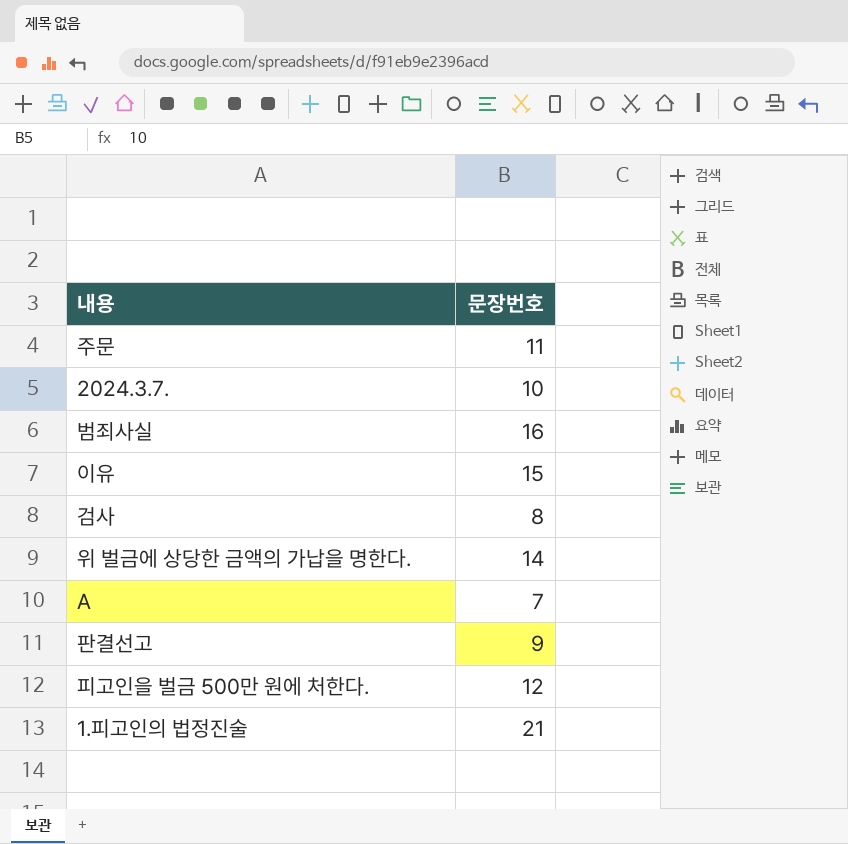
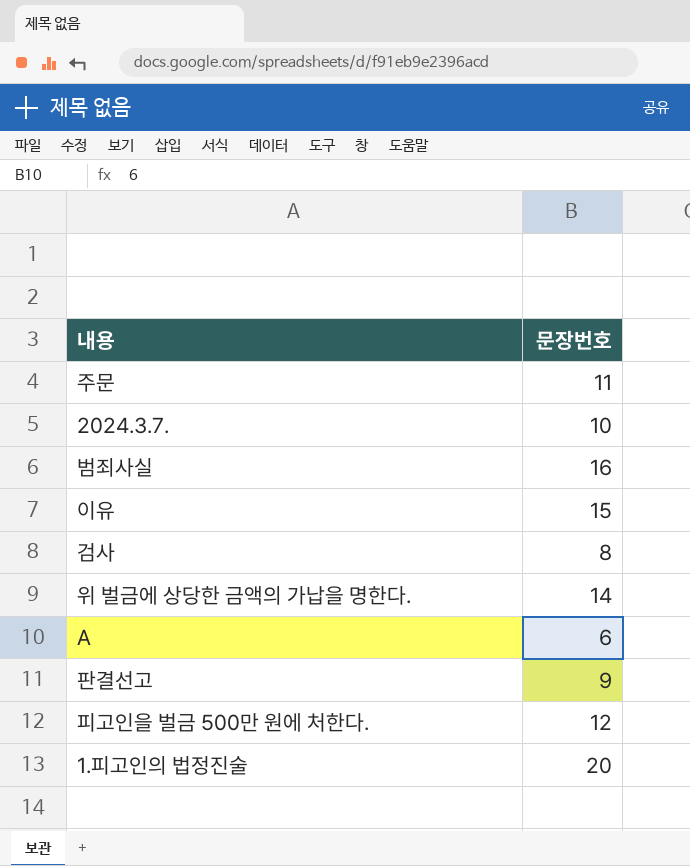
A | 문장번호: 7 -> 6
1.피고인의 법정진술 | 문장번호: 21 -> 20

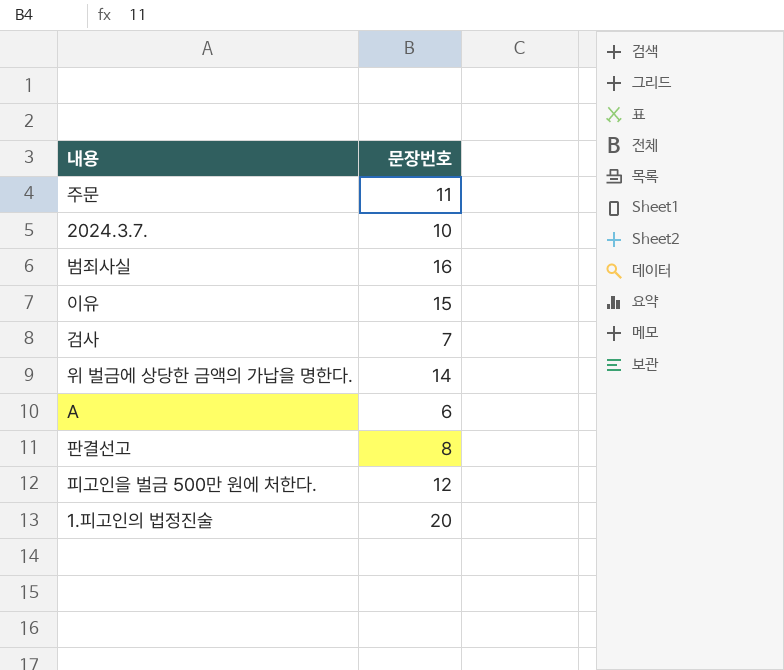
검사 | 문장번호: 8 -> 7
판결선고 | 문장번호: 9 -> 8

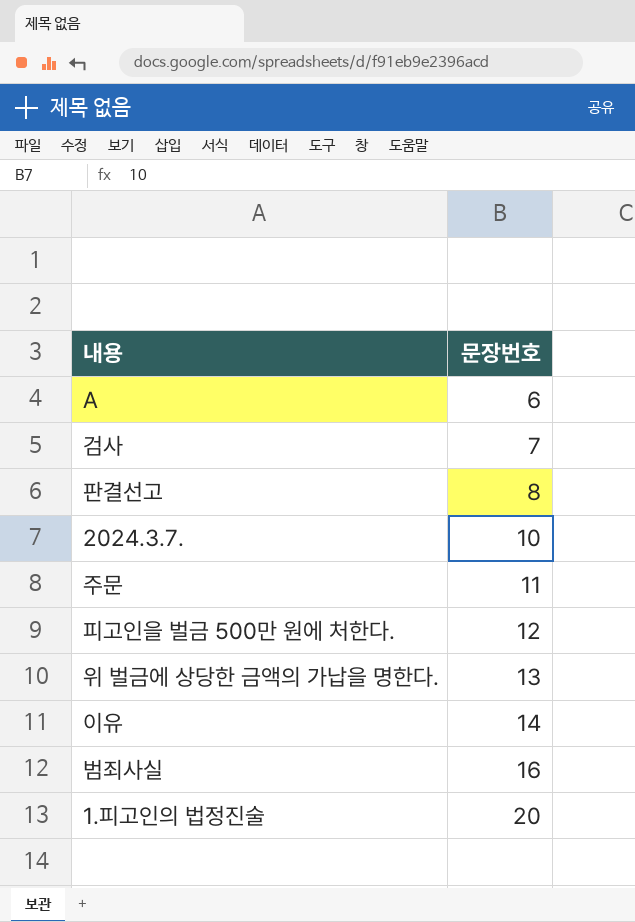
row order: none -> 문장번호 ascending
위 벌금에 상당한 금액의 가납을 명한다. | 문장번호: 14 -> 13
이유 | 문장번호: 15 -> 14

